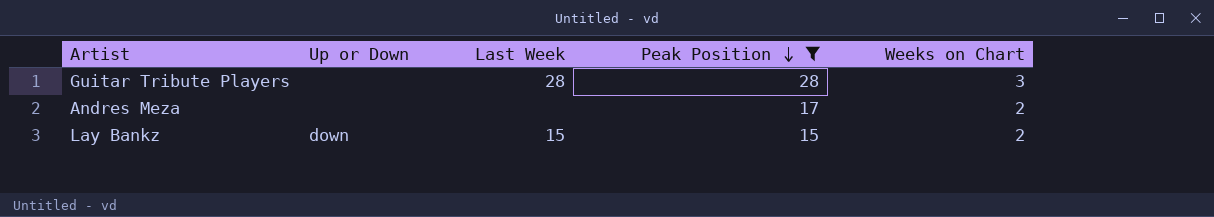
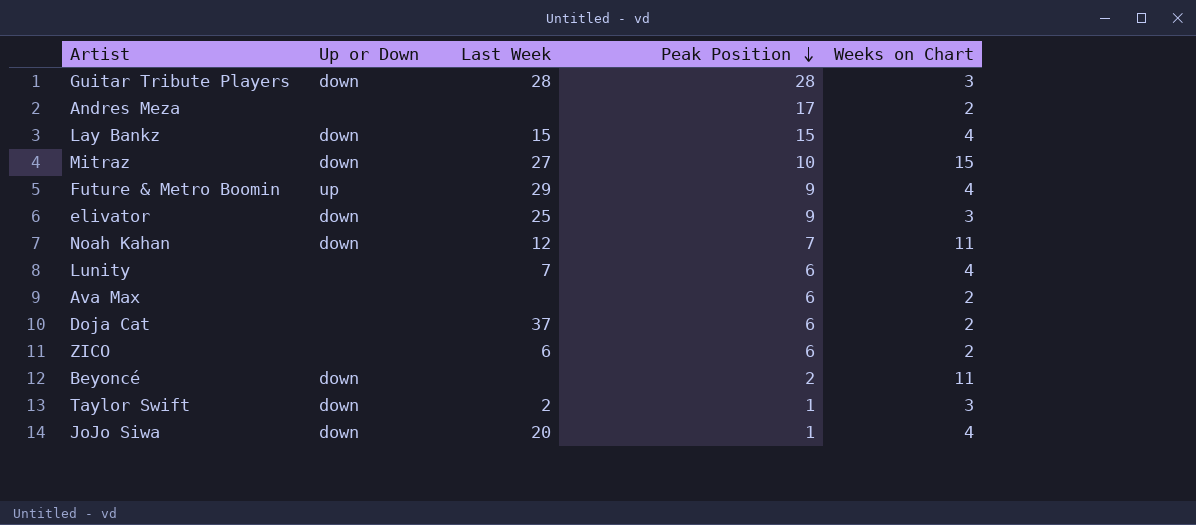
filter: Peak Position >= 15 -> none
Guitar Tribute Players | Up or Down: none -> down
Lay Bankz | Weeks on Chart: 2 -> 4

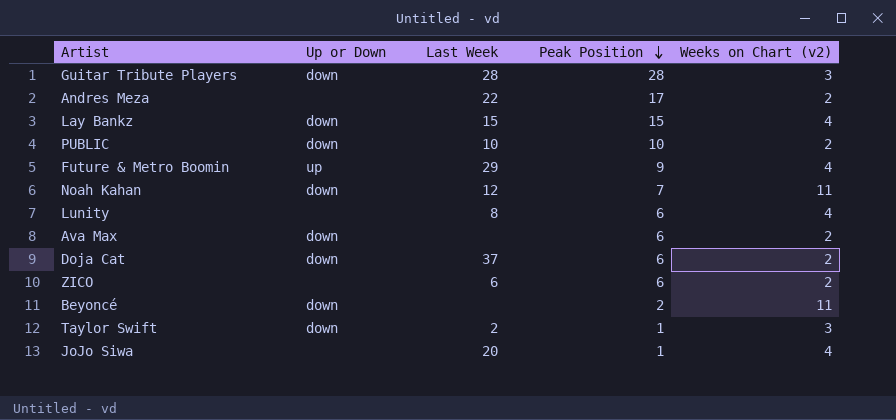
column name: Weeks on Chart -> Weeks on Chart (v2)
row Mitraz: down | 27 | 10 | 15 -> none
row elivator: down | 25 | 9 | 3 -> none
Andres Meza | Last Week: none -> 22
row PUBLIC: none -> down | 10 | 10 | 2
Lunity | Last Week: 7 -> 8
Ava Max | Up or Down: none -> down
Doja Cat | Up or Down: none -> down
JoJo Siwa | Up or Down: down -> none

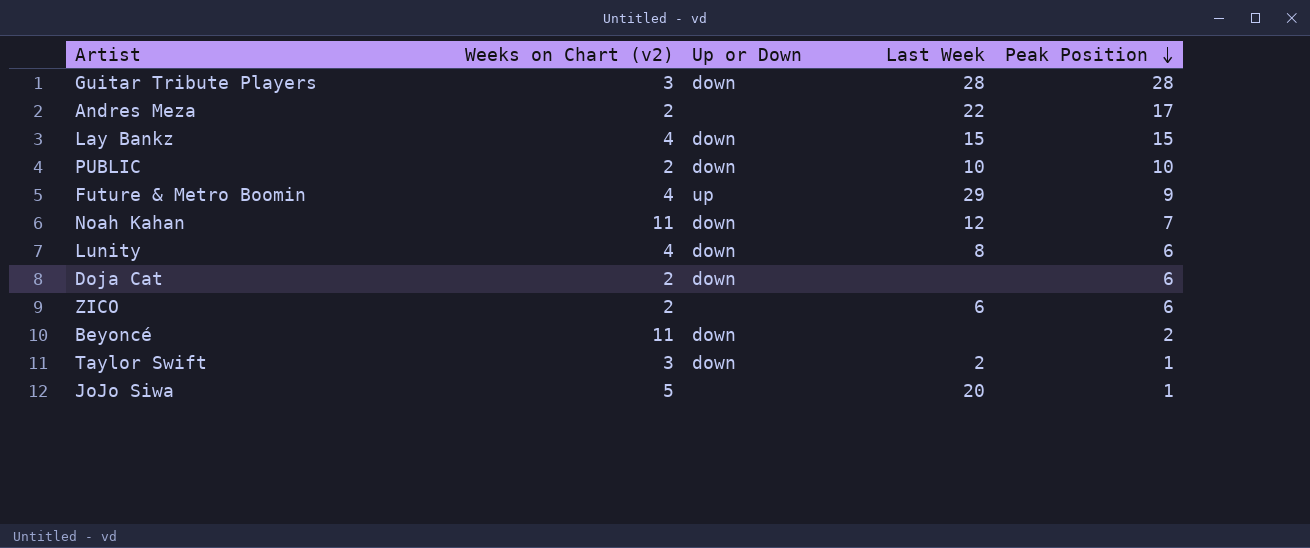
column Weeks on Chart (v2) | position: 5 -> 2
row Ava Max: down | none | 6 | 2 -> none
Lunity | Up or Down: none -> down
Doja Cat | Last Week: 37 -> none
JoJo Siwa | Weeks on Chart (v2): 4 -> 5

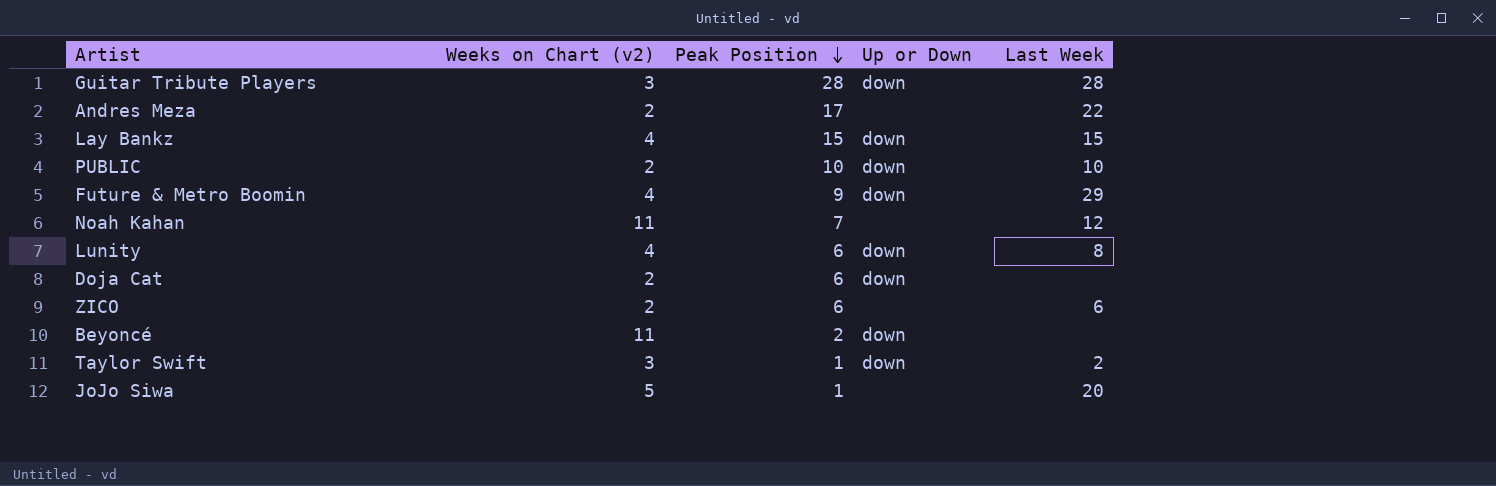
column Peak Position | position: 5 -> 3
Future & Metro Boomin | Up or Down: up -> down
Noah Kahan | Up or Down: down -> none

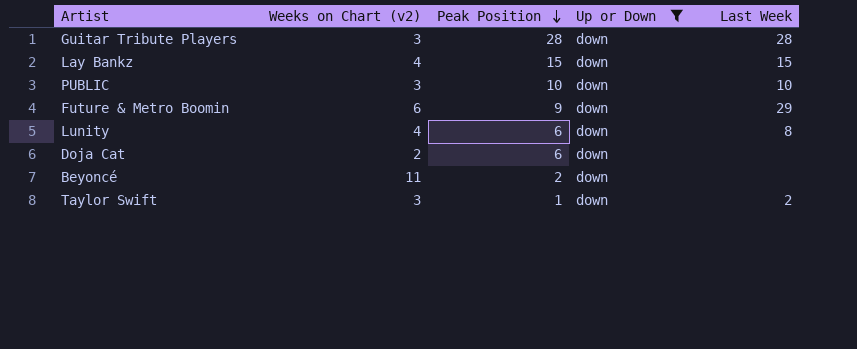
filter: none -> Up or Down = down
PUBLIC | Weeks on Chart (v2): 2 -> 3
Future & Metro Boomin | Weeks on Chart (v2): 4 -> 6

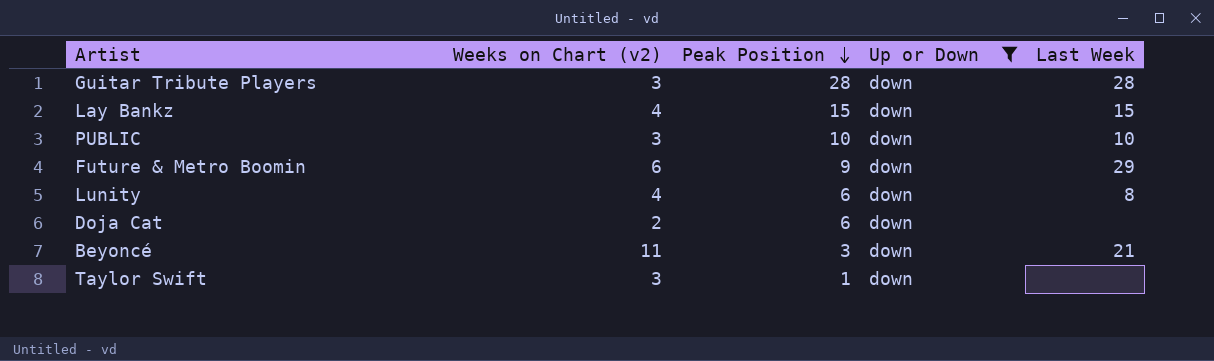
Beyoncé | Peak Position: 2 -> 3
Beyoncé | Last Week: none -> 21
Taylor Swift | Last Week: 2 -> none

